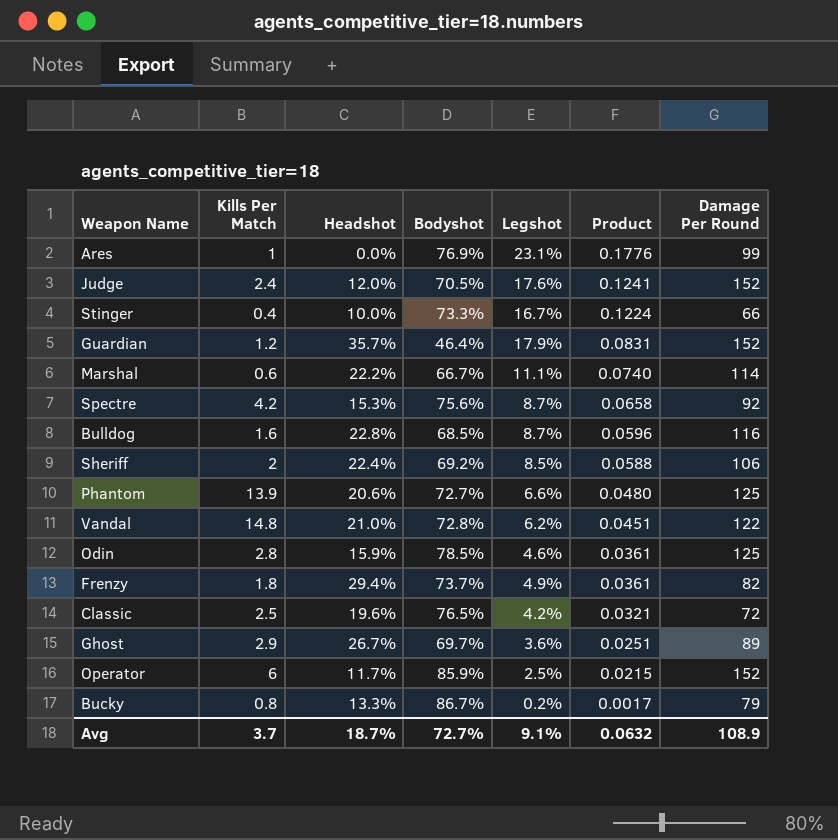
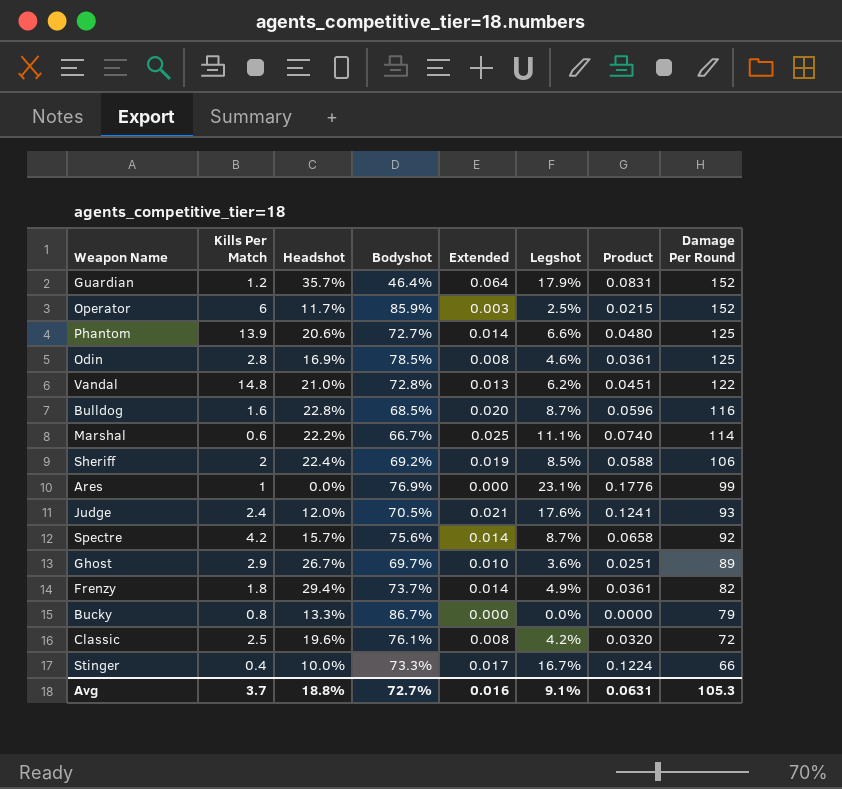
row order: Product descending -> Damage Per Round descending
column Extended | formula: none -> [Headshot] * [Legshot]
Odin | Headshot: 15.9% -> 16.9%
Judge | Damage Per Round: 152 -> 93
Spectre | Headshot: 15.3% -> 15.7%
Bucky | Legshot: 0.2% -> 0.0%
Bucky | Product: 0.0017 -> 0.0000
Classic | Bodyshot: 76.5% -> 76.1%
Classic | Product: 0.0321 -> 0.0320
Avg | Headshot: 18.7% -> 18.8%
Avg | Product: 0.0632 -> 0.0631
Avg | Damage Per Round: 108.9 -> 105.3

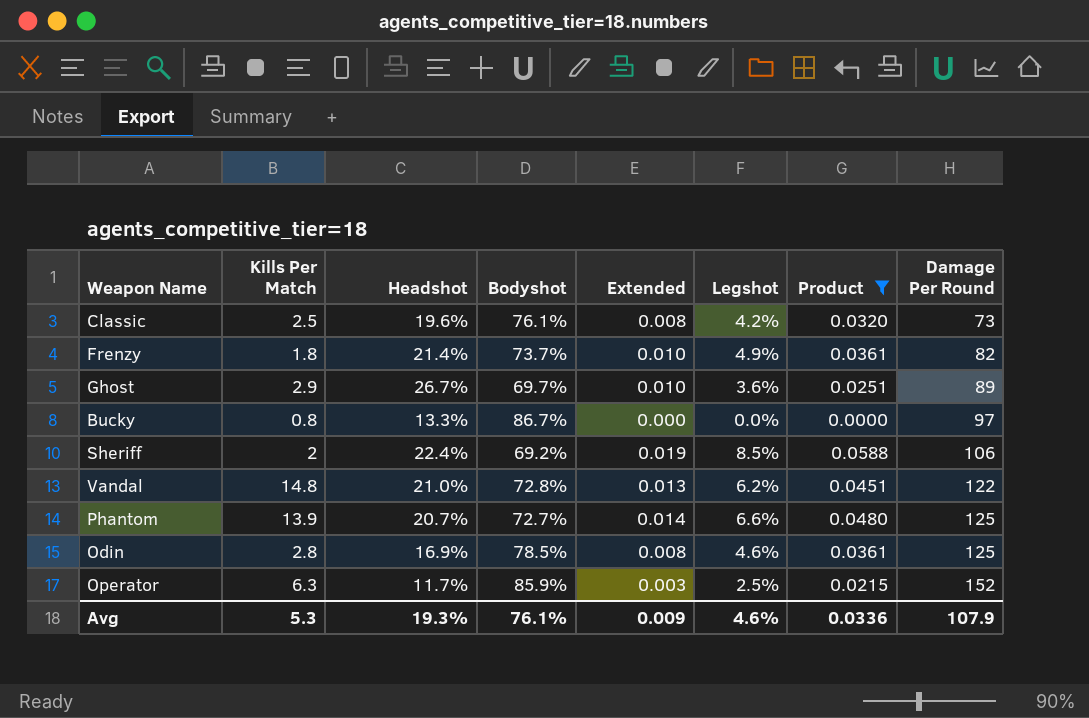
filter: none -> Product <= 0.0588
row order: Damage Per Round descending -> Damage Per Round ascending
Classic | Damage Per Round: 72 -> 73
Frenzy | Headshot: 29.4% -> 21.4%
Frenzy | Extended: 0.014 -> 0.010
Bucky | Damage Per Round: 79 -> 97
Phantom | Headshot: 20.6% -> 20.7%
Operator | Kills Per Match: 6 -> 6.3
Avg | Kills Per Match: 3.7 -> 5.3
Avg | Headshot: 18.8% -> 19.3%
Avg | Bodyshot: 72.7% -> 76.1%
Avg | Extended: 0.016 -> 0.009
Avg | Legshot: 9.1% -> 4.6%
Avg | Product: 0.0631 -> 0.0336
Avg | Damage Per Round: 105.3 -> 107.9

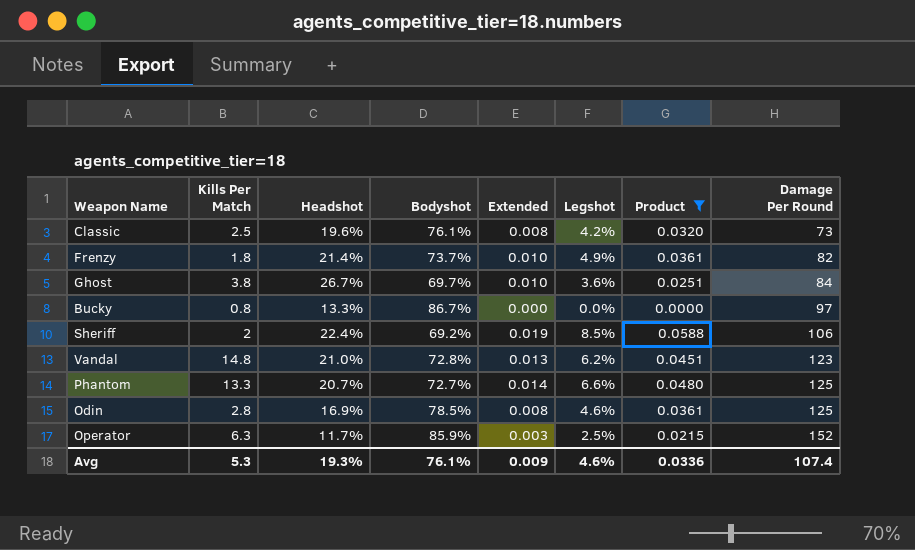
Ghost | Kills Per Match: 2.9 -> 3.8
Ghost | Damage Per Round: 89 -> 84
Vandal | Damage Per Round: 122 -> 123
Phantom | Kills Per Match: 13.9 -> 13.3
Avg | Damage Per Round: 107.9 -> 107.4

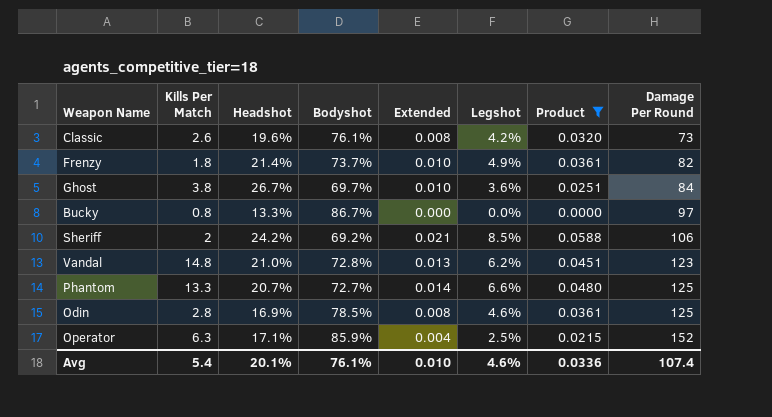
Classic | Kills Per Match: 2.5 -> 2.6
Sheriff | Headshot: 22.4% -> 24.2%
Sheriff | Extended: 0.019 -> 0.021
Operator | Headshot: 11.7% -> 17.1%
Operator | Extended: 0.003 -> 0.004
Avg | Kills Per Match: 5.3 -> 5.4
Avg | Headshot: 19.3% -> 20.1%
Avg | Extended: 0.009 -> 0.010

